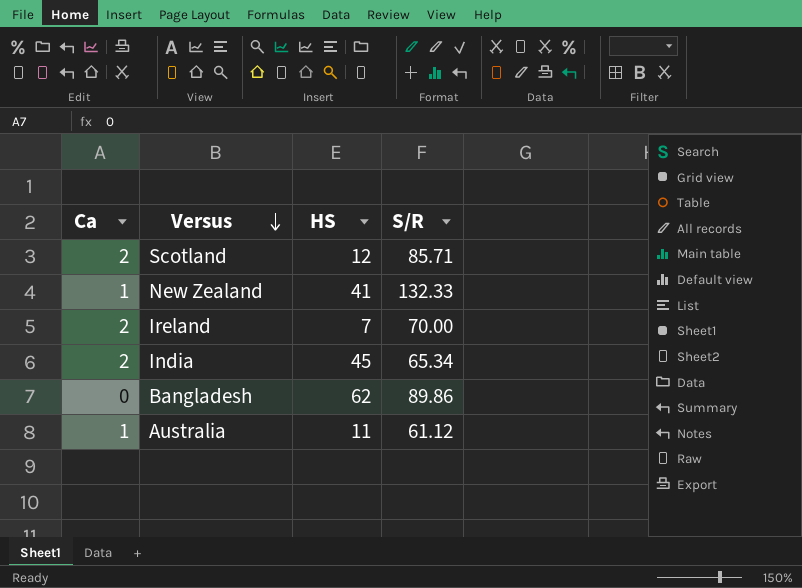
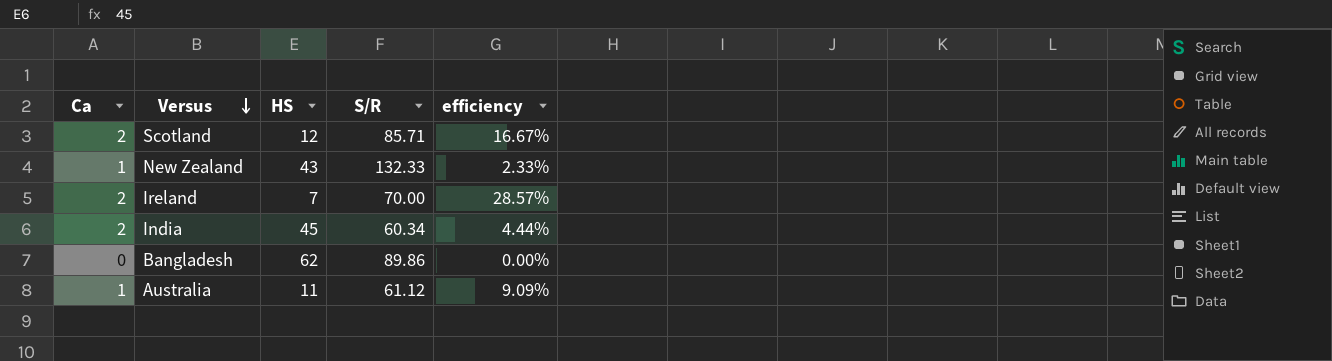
column efficiency | formula: none -> [Ca] / [HS]
New Zealand | HS: 41 -> 43
India | S/R: 65.34 -> 60.34

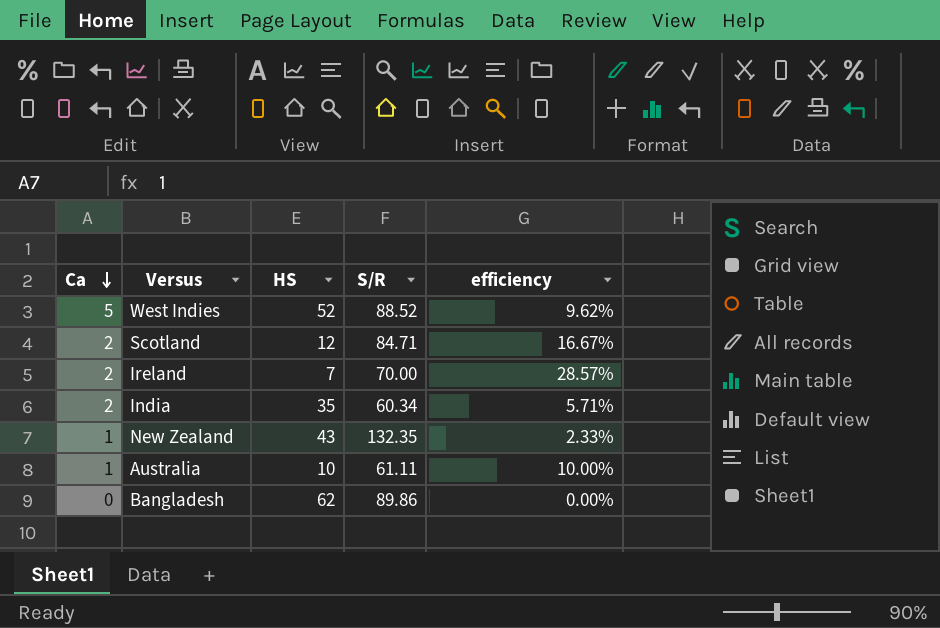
row order: Versus descending -> Ca descending
row West Indies: none -> 5 | 52 | 88.52 | 9.62%
Scotland | S/R: 85.71 -> 84.71
India | HS: 45 -> 35
India | efficiency: 4.44% -> 5.71%
New Zealand | S/R: 132.33 -> 132.35
Australia | HS: 11 -> 10
Australia | S/R: 61.12 -> 61.11
Australia | efficiency: 9.09% -> 10.00%

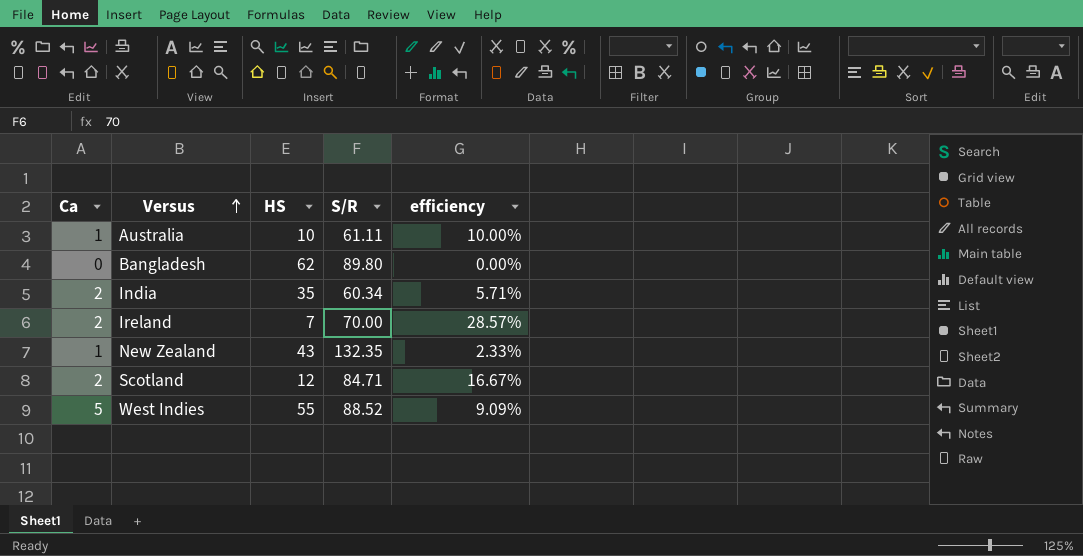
row order: Ca descending -> Versus ascending
Bangladesh | S/R: 89.86 -> 89.80
West Indies | HS: 52 -> 55
West Indies | efficiency: 9.62% -> 9.09%

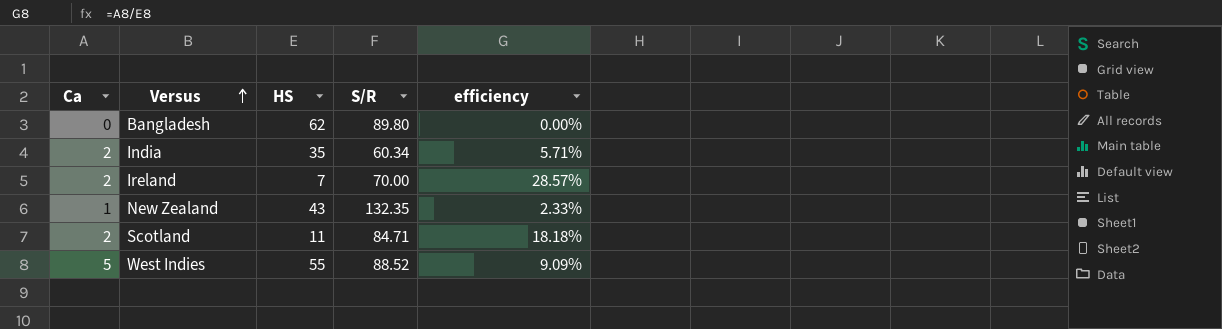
row Australia: 1 | 10 | 61.11 | 10.00% -> none
Scotland | HS: 12 -> 11
Scotland | efficiency: 16.67% -> 18.18%

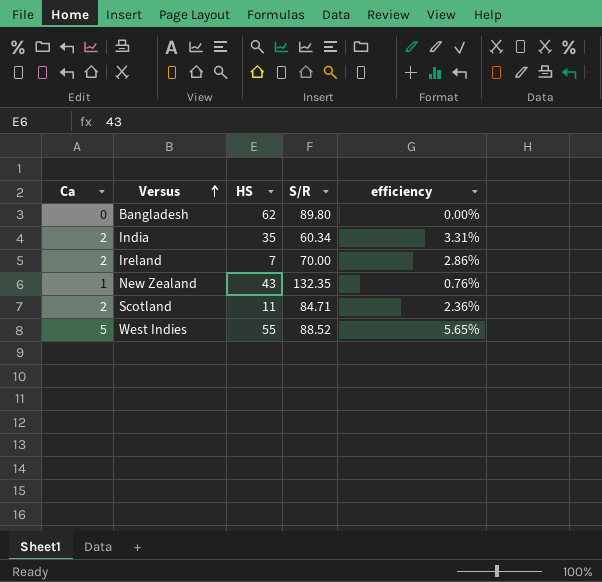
column efficiency | formula: [Ca] / [HS] -> [Ca] / [S/R]

